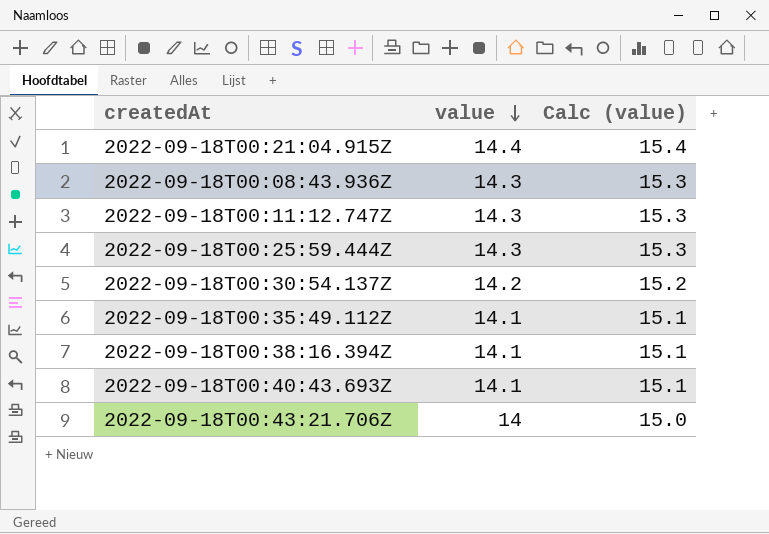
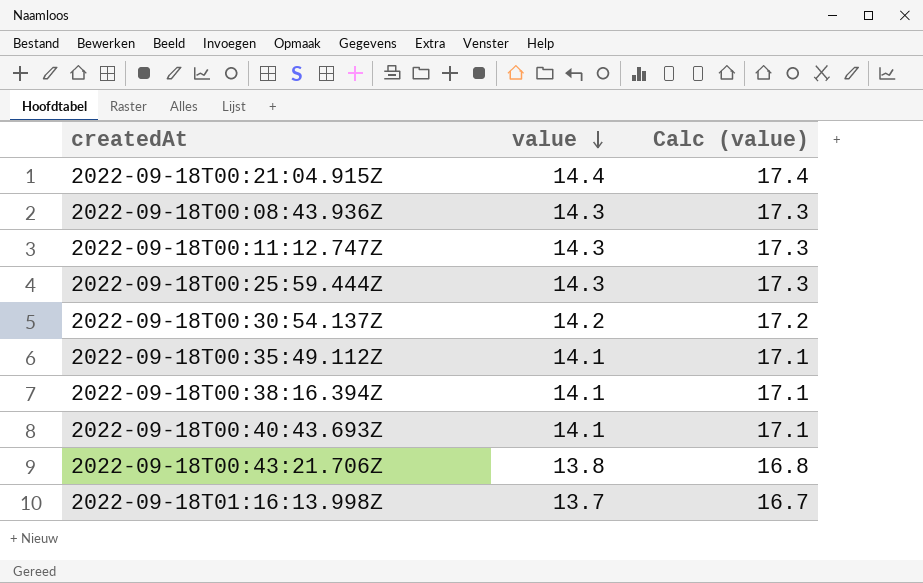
column Calc (value) | formula: [value] + 1 -> [value] + 3
2022-09-18T00:43:21.706Z | value: 14 -> 13.8
row 2022-09-18T01:16:13.998Z: none -> 13.7 | 16.7

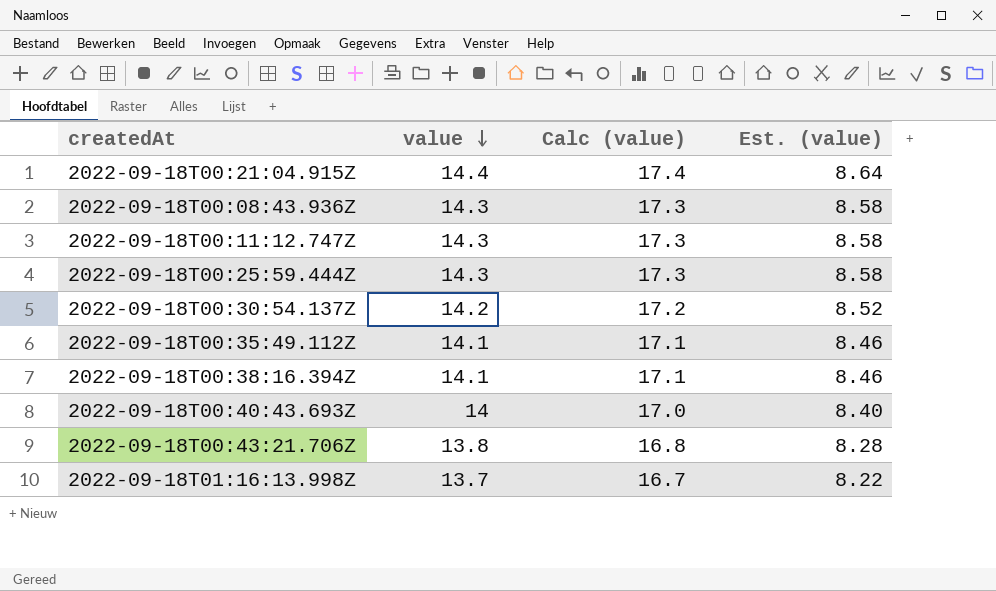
column Est. (value) | formula: none -> [value] * 0.6
2022-09-18T00:40:43.693Z | value: 14.1 -> 14
2022-09-18T00:40:43.693Z | Calc (value): 17.1 -> 17.0

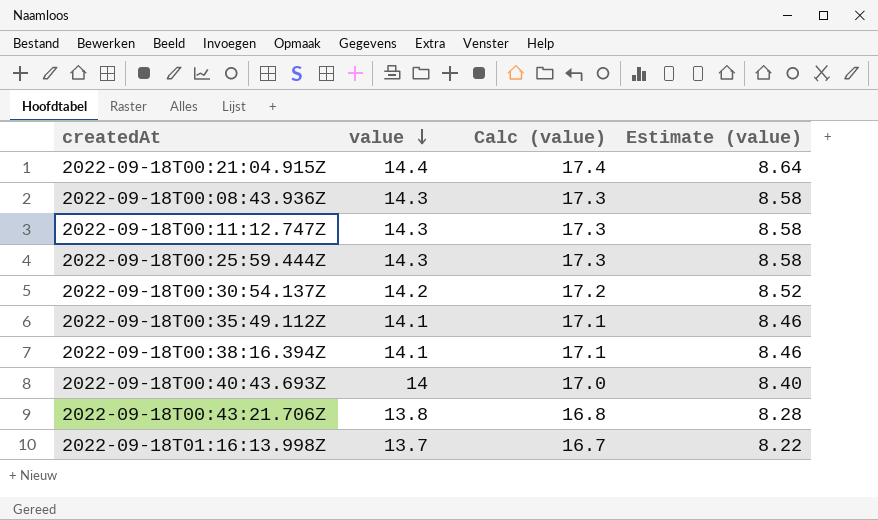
column name: Est. (value) -> Estimate (value)

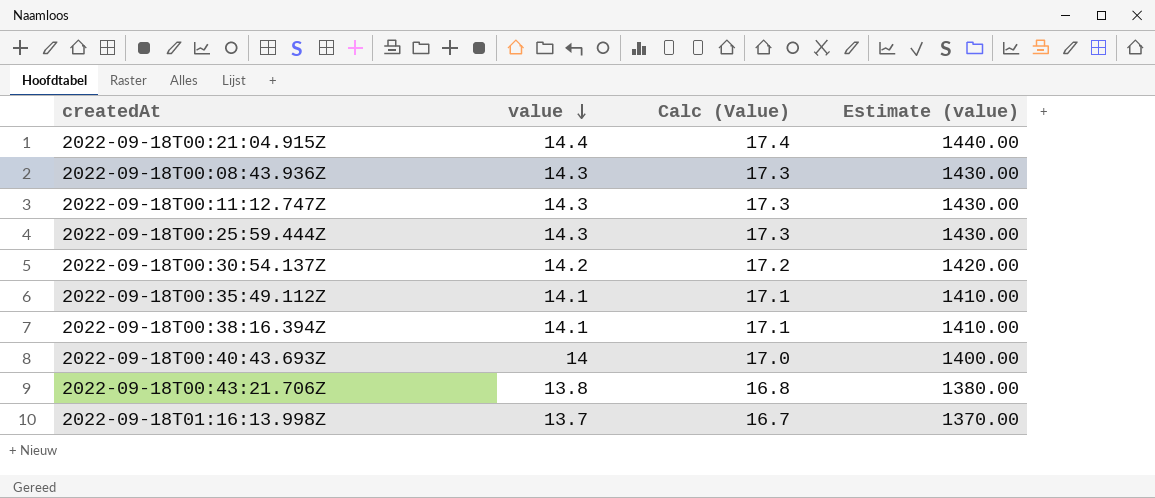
column name: Calc (value) -> Calc (Value)
column Estimate (value) | formula: [value] * 0.6 -> [value] * 100

